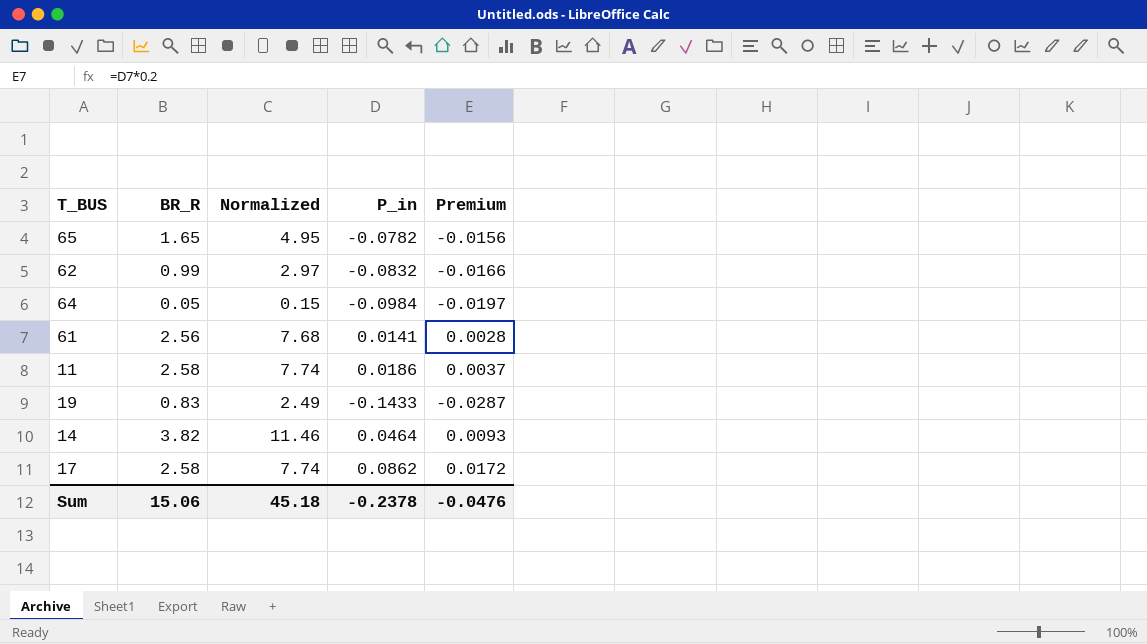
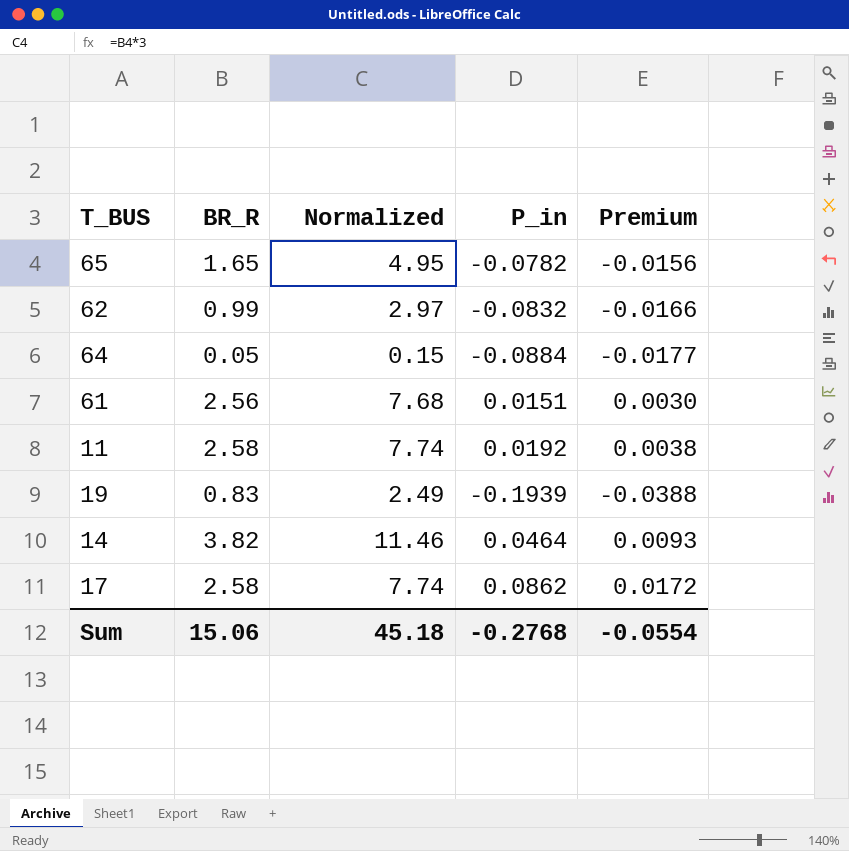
64 | P_in: -0.0984 -> -0.0884
64 | Premium: -0.0197 -> -0.0177
61 | P_in: 0.0141 -> 0.0151
61 | Premium: 0.0028 -> 0.0030
11 | P_in: 0.0186 -> 0.0192
11 | Premium: 0.0037 -> 0.0038
19 | P_in: -0.1433 -> -0.1939
19 | Premium: -0.0287 -> -0.0388
Sum | P_in: -0.2378 -> -0.2768
Sum | Premium: -0.0476 -> -0.0554

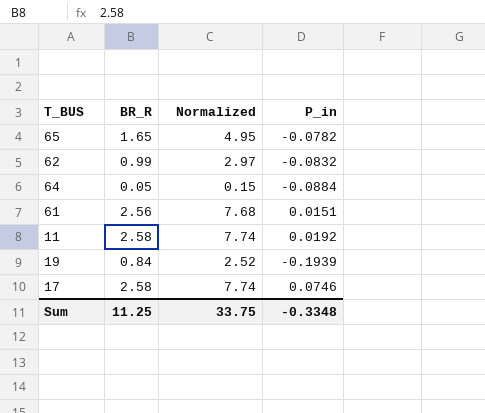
column Premium | formula: [P_in] * 0.2 -> none
row 14: 3.82 | 11.46 | 0.0464 | 0.0093 -> none
19 | BR_R: 0.83 -> 0.84
19 | Normalized: 2.49 -> 2.52
17 | P_in: 0.0862 -> 0.0746
Sum | BR_R: 15.06 -> 11.25
Sum | Normalized: 45.18 -> 33.75
Sum | P_in: -0.2768 -> -0.3348

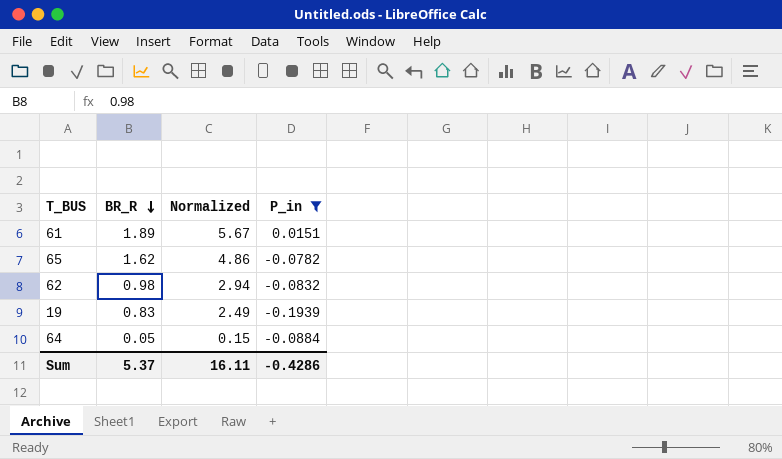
filter: none -> P_in <= 0.0151
row order: none -> BR_R descending
61 | BR_R: 2.56 -> 1.89
61 | Normalized: 7.68 -> 5.67
65 | BR_R: 1.65 -> 1.62
65 | Normalized: 4.95 -> 4.86
62 | BR_R: 0.99 -> 0.98
62 | Normalized: 2.97 -> 2.94
19 | BR_R: 0.84 -> 0.83
19 | Normalized: 2.52 -> 2.49
Sum | BR_R: 11.25 -> 5.37
Sum | Normalized: 33.75 -> 16.11
Sum | P_in: -0.3348 -> -0.4286

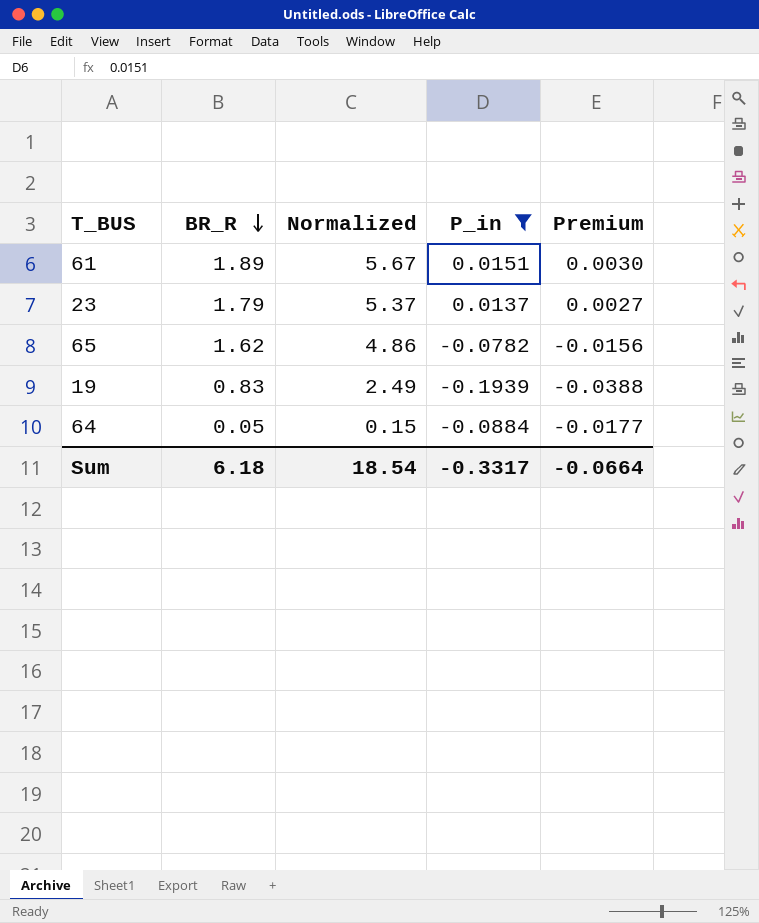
column Premium | formula: none -> [P_in] * 0.2
row 62: 0.98 | 2.94 | -0.0832 -> none
row 23: none -> 1.79 | 5.37 | 0.0137 | 0.0027
Sum | BR_R: 5.37 -> 6.18
Sum | Normalized: 16.11 -> 18.54
Sum | P_in: -0.4286 -> -0.3317

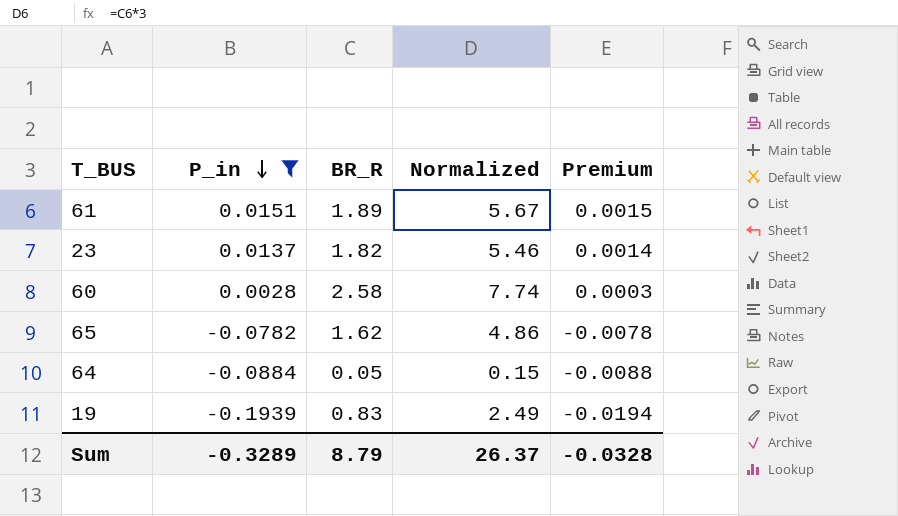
row order: BR_R descending -> P_in descending
column P_in | position: 4 -> 2
column Premium | formula: [P_in] * 0.2 -> [P_in] * 0.1
23 | BR_R: 1.79 -> 1.82
23 | Normalized: 5.37 -> 5.46
row 60: none -> 0.0028 | 2.58 | 7.74 | 0.0003
Sum | P_in: -0.3317 -> -0.3289
Sum | BR_R: 6.18 -> 8.79
Sum | Normalized: 18.54 -> 26.37
Sum | Premium: -0.0664 -> -0.0328

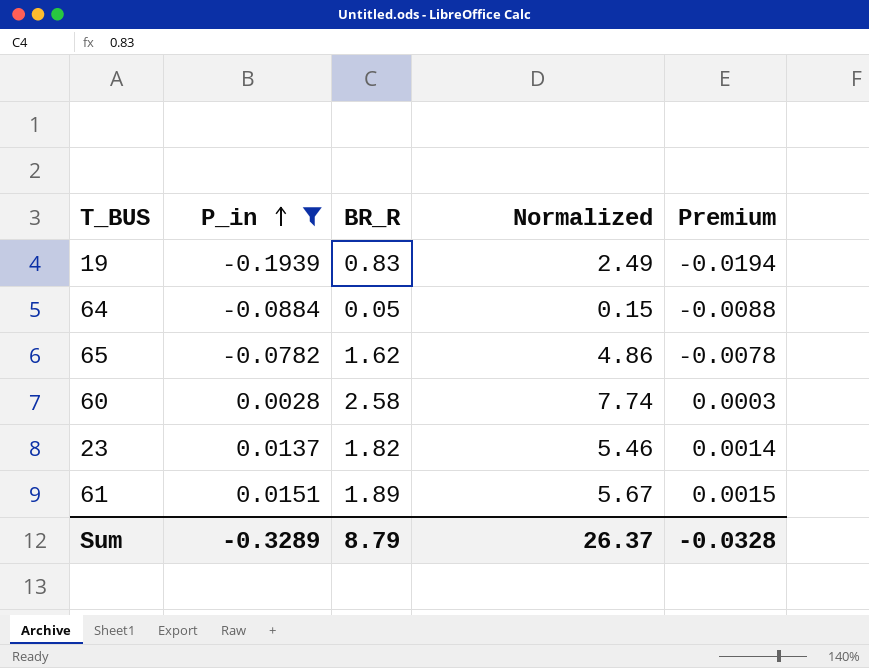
row order: P_in descending -> P_in ascending

